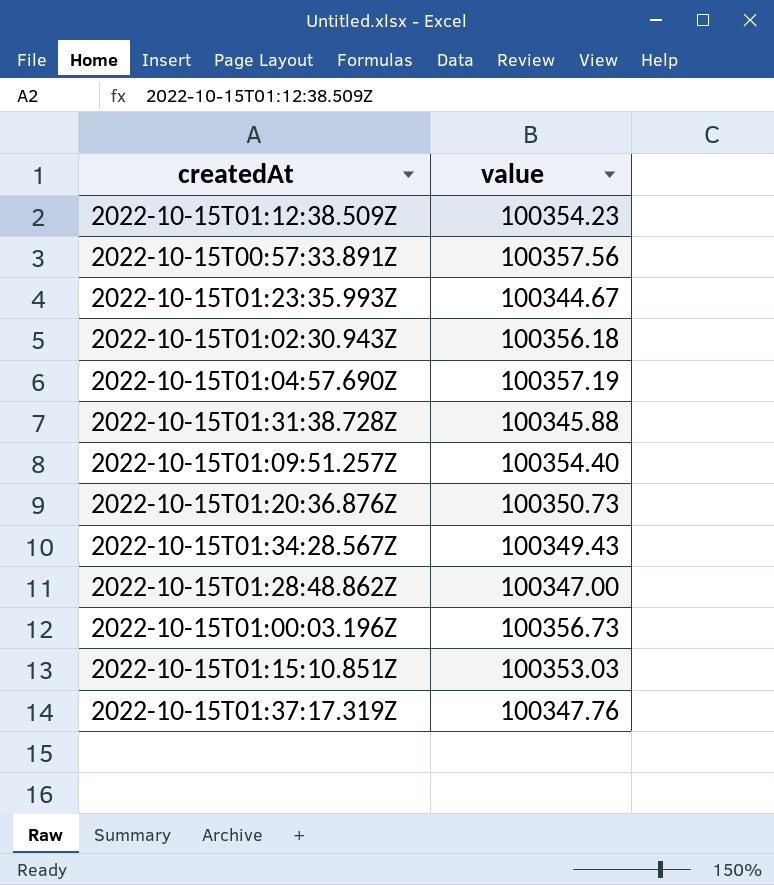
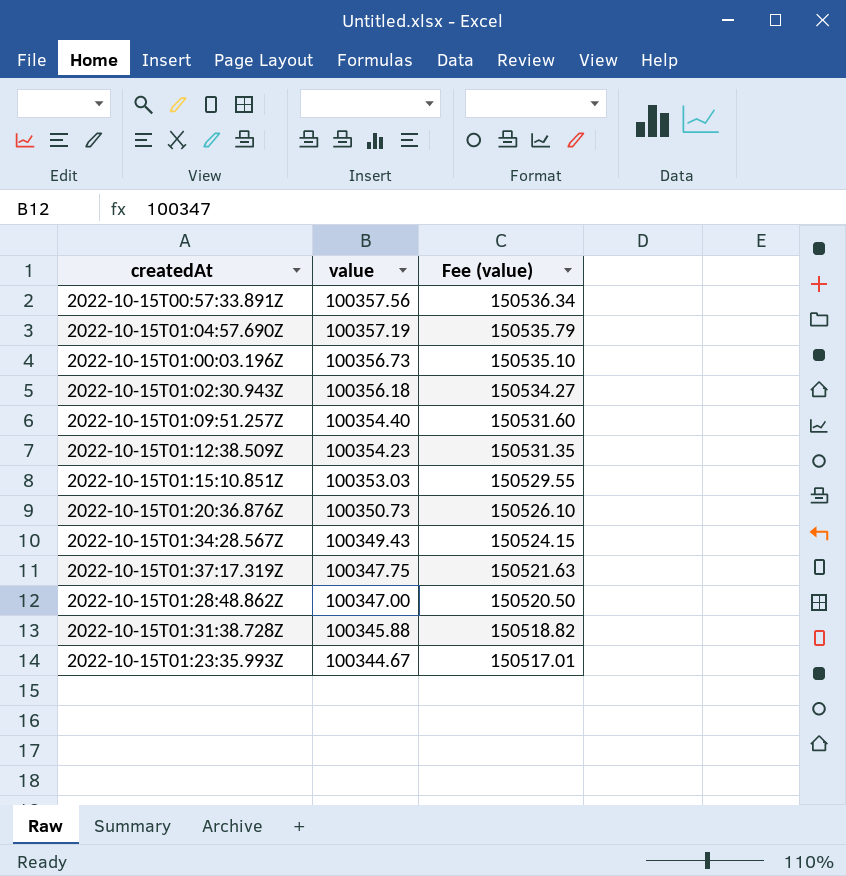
row order: none -> value descending
column Fee (value) | formula: none -> [value] * 1.5
2022-10-15T01:37:17.319Z | value: 100347.76 -> 100347.75

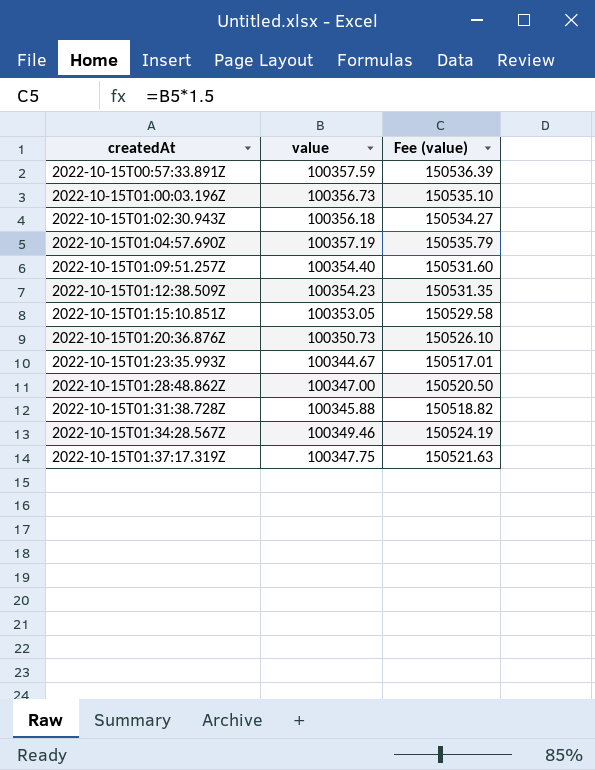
row order: value descending -> createdAt ascending
2022-10-15T00:57:33.891Z | value: 100357.56 -> 100357.59
2022-10-15T00:57:33.891Z | Fee (value): 150536.34 -> 150536.39
2022-10-15T01:15:10.851Z | value: 100353.03 -> 100353.05
2022-10-15T01:15:10.851Z | Fee (value): 150529.55 -> 150529.58
2022-10-15T01:34:28.567Z | value: 100349.43 -> 100349.46
2022-10-15T01:34:28.567Z | Fee (value): 150524.15 -> 150524.19

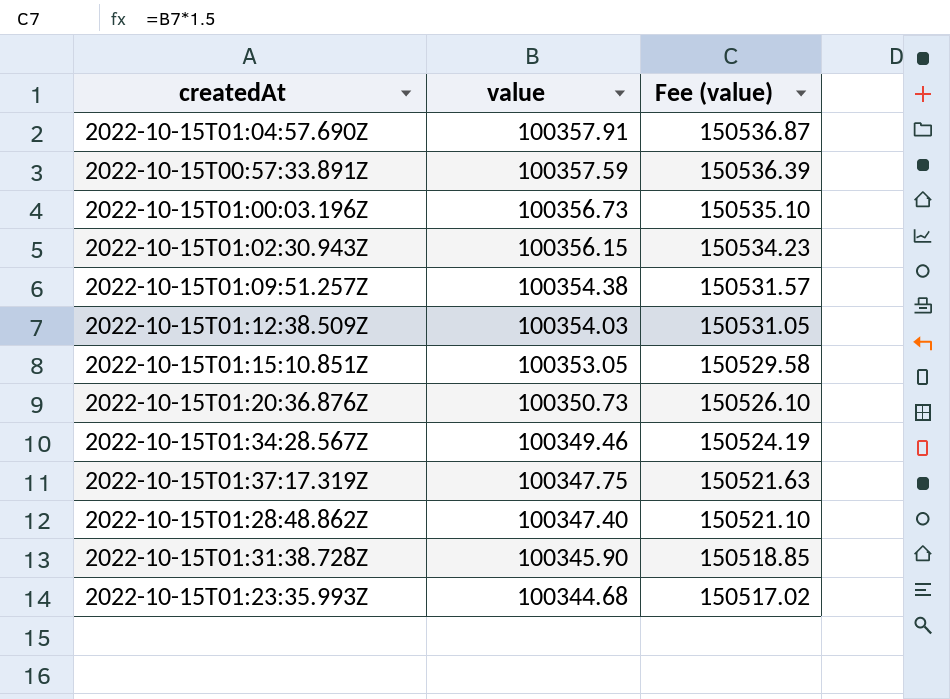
row order: createdAt ascending -> value descending
2022-10-15T01:04:57.690Z | value: 100357.19 -> 100357.91
2022-10-15T01:04:57.690Z | Fee (value): 150535.79 -> 150536.87
2022-10-15T01:02:30.943Z | value: 100356.18 -> 100356.15
2022-10-15T01:02:30.943Z | Fee (value): 150534.27 -> 150534.23
2022-10-15T01:09:51.257Z | value: 100354.40 -> 100354.38
2022-10-15T01:09:51.257Z | Fee (value): 150531.60 -> 150531.57
2022-10-15T01:12:38.509Z | value: 100354.23 -> 100354.03
2022-10-15T01:12:38.509Z | Fee (value): 150531.35 -> 150531.05
2022-10-15T01:28:48.862Z | value: 100347.00 -> 100347.40
2022-10-15T01:28:48.862Z | Fee (value): 150520.50 -> 150521.10
2022-10-15T01:31:38.728Z | value: 100345.88 -> 100345.90
2022-10-15T01:31:38.728Z | Fee (value): 150518.82 -> 150518.85
2022-10-15T01:23:35.993Z | value: 100344.67 -> 100344.68
2022-10-15T01:23:35.993Z | Fee (value): 150517.01 -> 150517.02

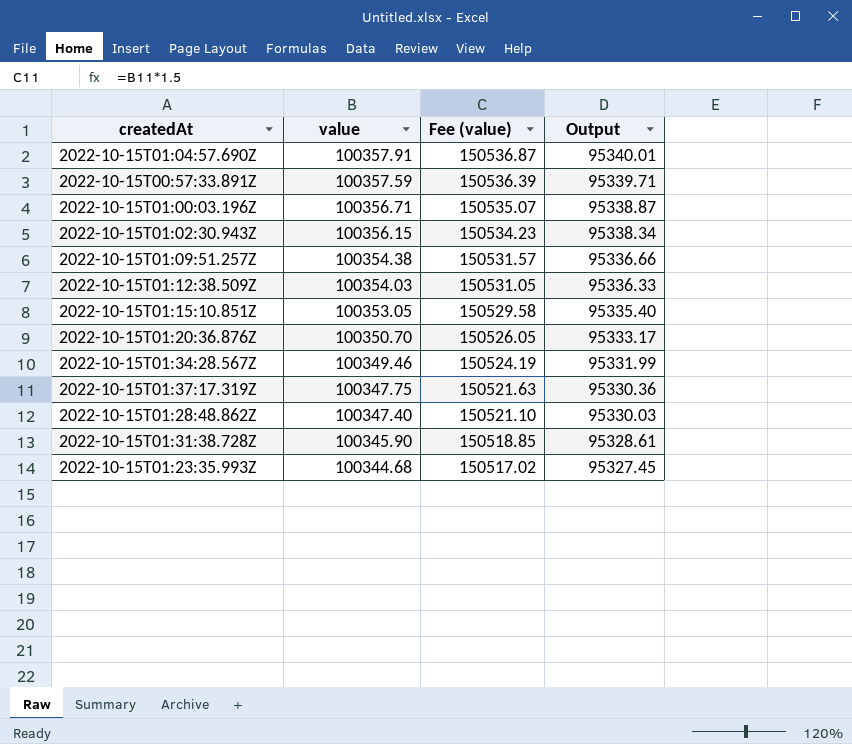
column Output | formula: none -> [value] * 0.95
2022-10-15T01:00:03.196Z | value: 100356.73 -> 100356.71
2022-10-15T01:00:03.196Z | Fee (value): 150535.10 -> 150535.07
2022-10-15T01:20:36.876Z | value: 100350.73 -> 100350.70
2022-10-15T01:20:36.876Z | Fee (value): 150526.10 -> 150526.05

